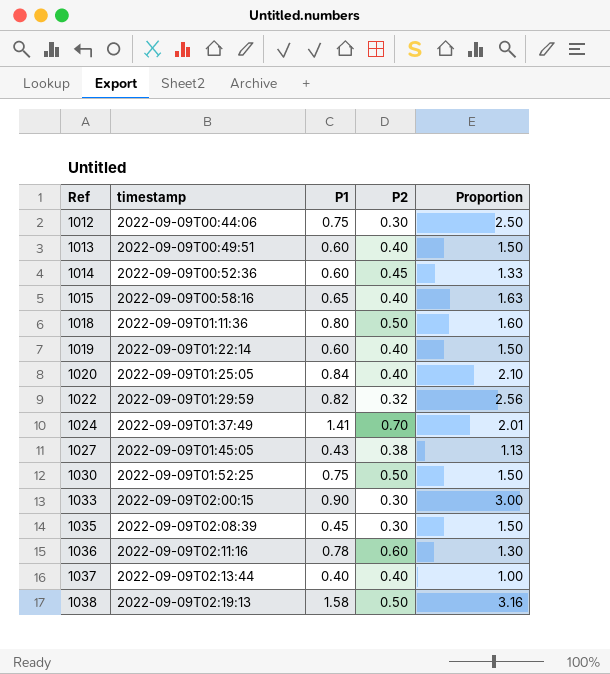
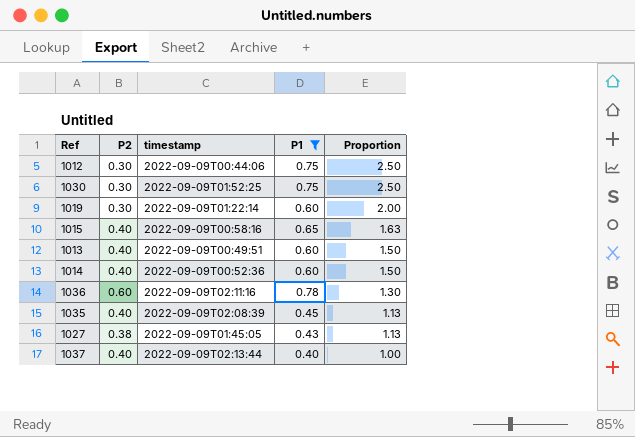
filter: none -> P1 <= 0.78
row order: Ref ascending -> Proportion descending
column P2 | position: 4 -> 2
1030 | P2: 0.50 -> 0.30
1030 | Proportion: 1.50 -> 2.50
1019 | P2: 0.40 -> 0.30
1019 | Proportion: 1.50 -> 2.00
1014 | P2: 0.45 -> 0.40
1014 | Proportion: 1.33 -> 1.50
1035 | P2: 0.30 -> 0.40
1035 | Proportion: 1.50 -> 1.13

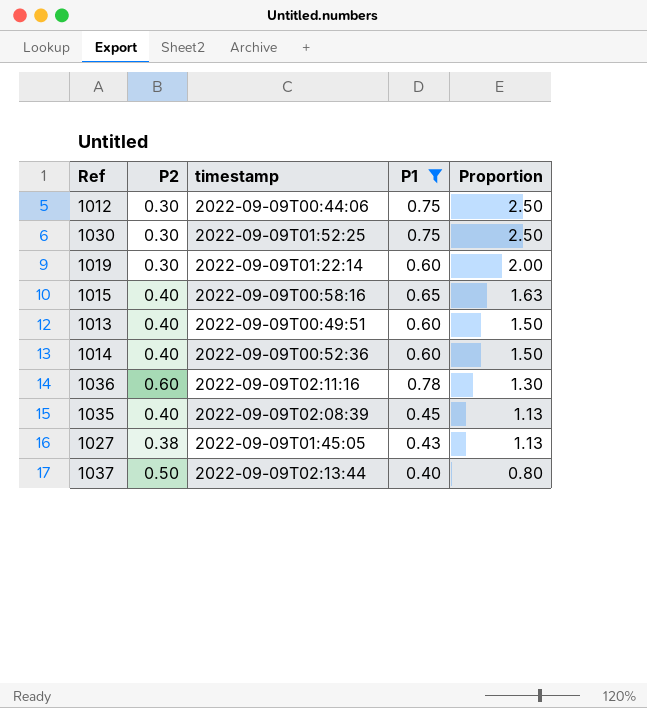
1037 | P2: 0.40 -> 0.50
1037 | Proportion: 1.00 -> 0.80

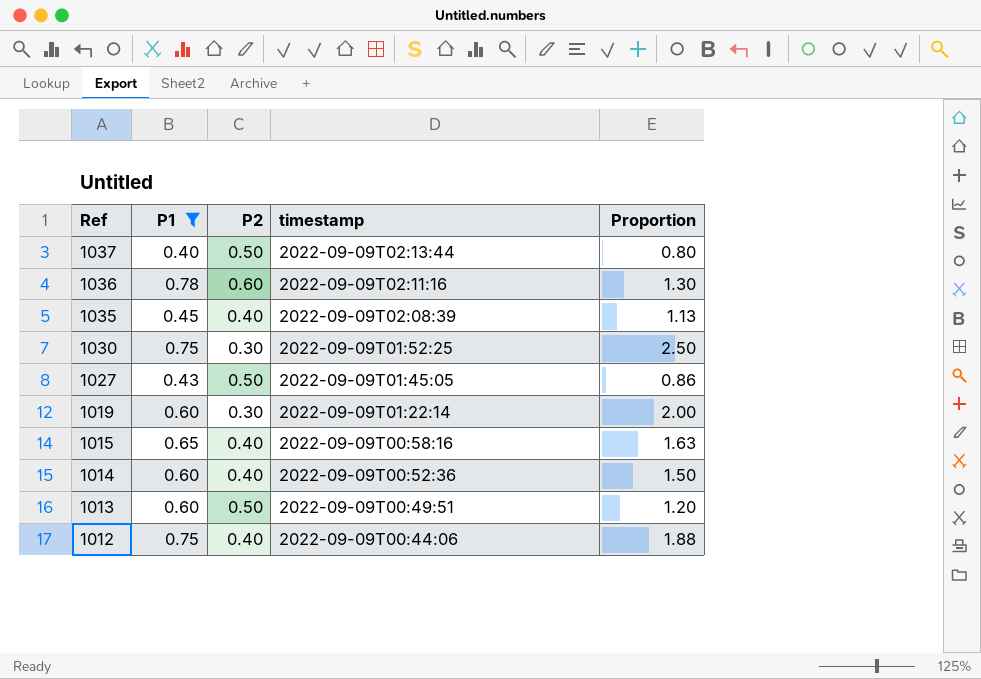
row order: Proportion descending -> Ref descending
column P1 | position: 4 -> 2
1027 | P2: 0.38 -> 0.50
1027 | Proportion: 1.13 -> 0.86
1013 | P2: 0.40 -> 0.50
1013 | Proportion: 1.50 -> 1.20
1012 | P2: 0.30 -> 0.40
1012 | Proportion: 2.50 -> 1.88

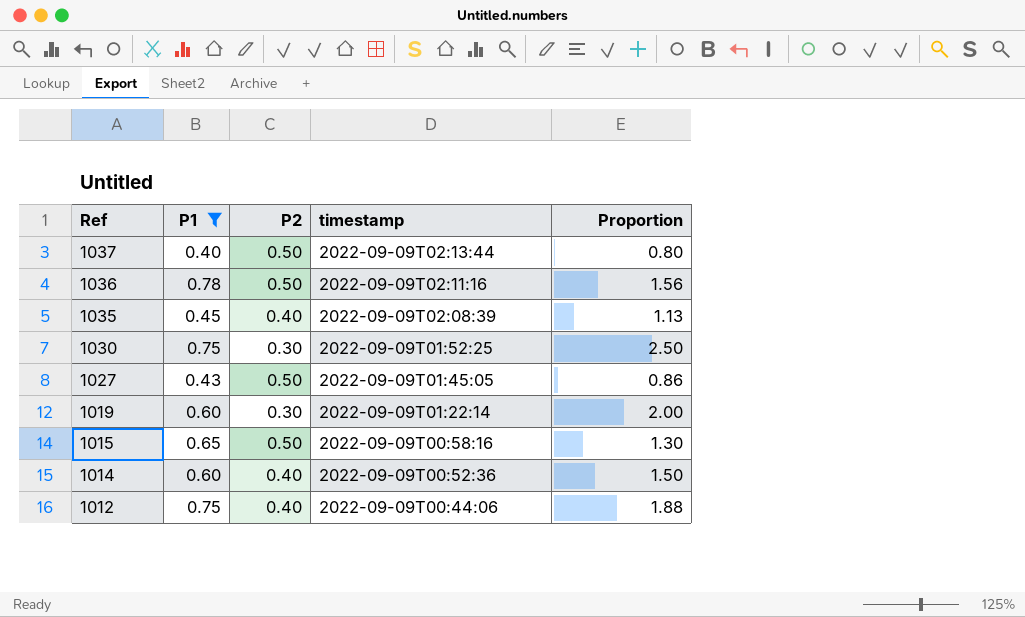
row 1013: 0.60 | 0.50 | 2022-09-09T00:49:51 | 1.20 -> none
1036 | P2: 0.60 -> 0.50
1036 | Proportion: 1.30 -> 1.56
1015 | P2: 0.40 -> 0.50
1015 | Proportion: 1.63 -> 1.30

